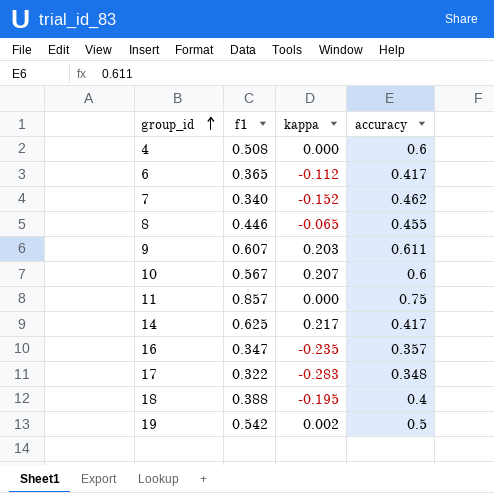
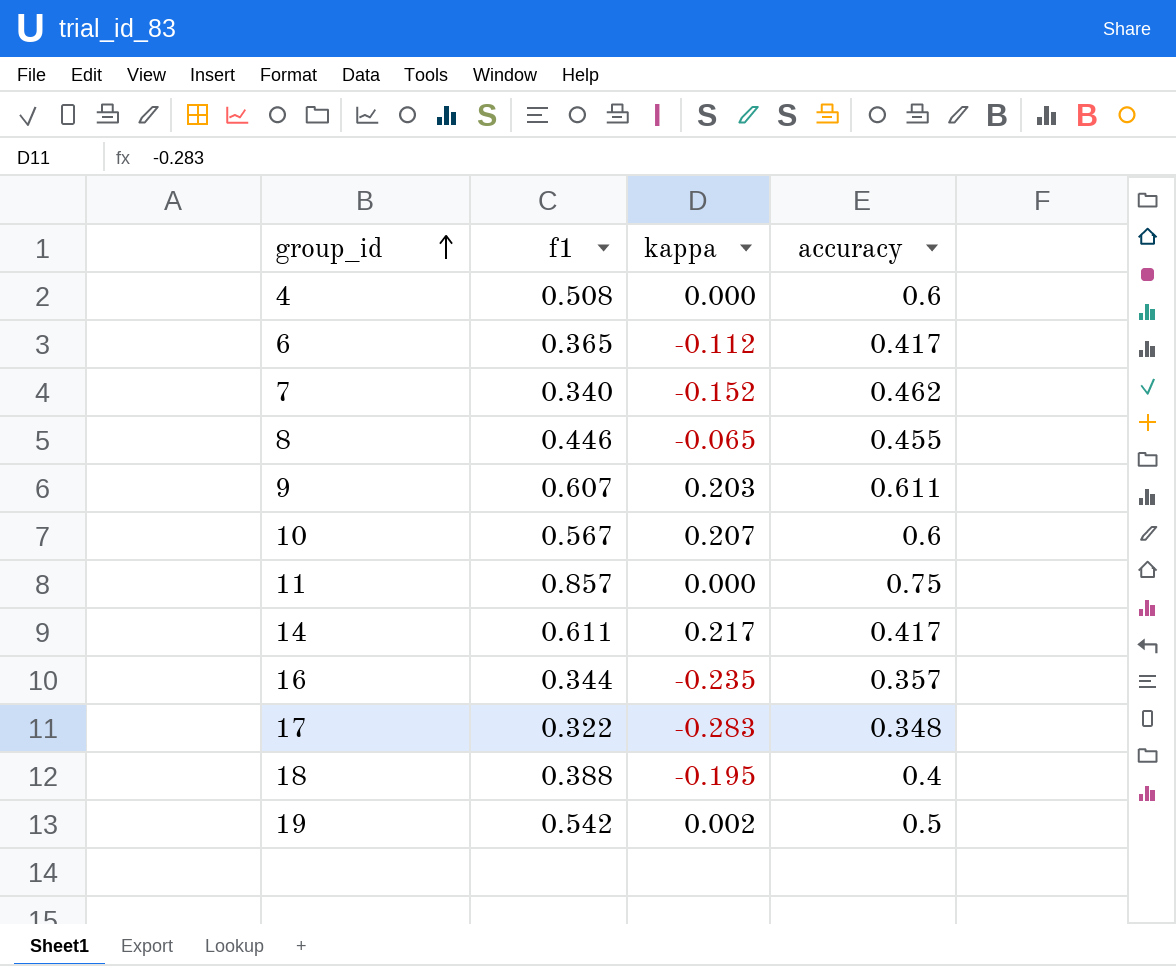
14 | f1: 0.625 -> 0.611
16 | f1: 0.347 -> 0.344

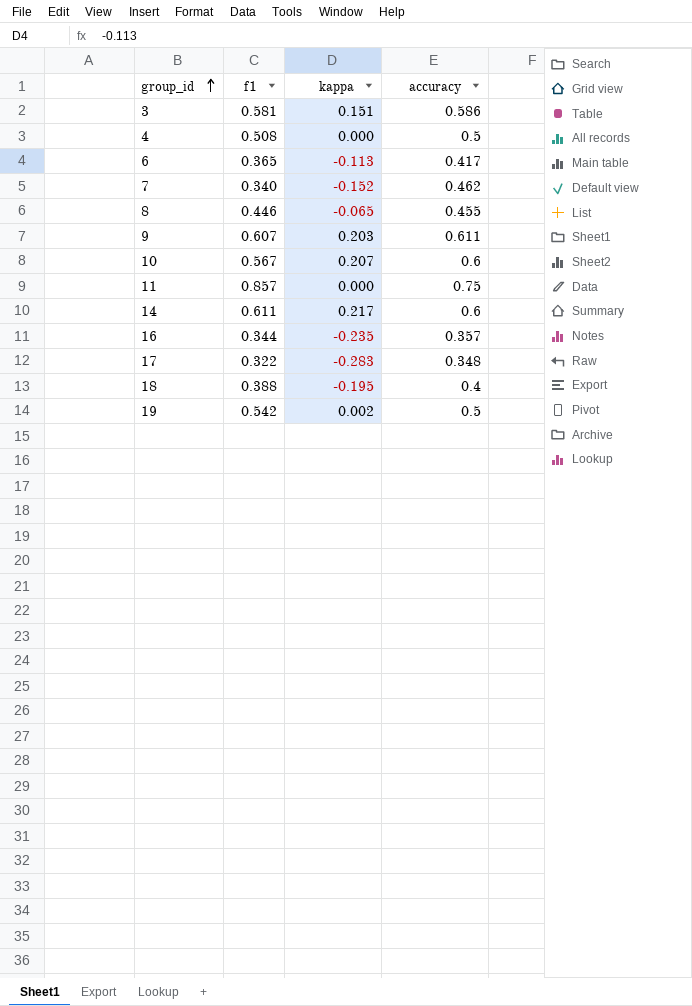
row 3: none -> 0.581 | 0.151 | 0.586
4 | accuracy: 0.6 -> 0.5
6 | kappa: -0.112 -> -0.113
14 | accuracy: 0.417 -> 0.6

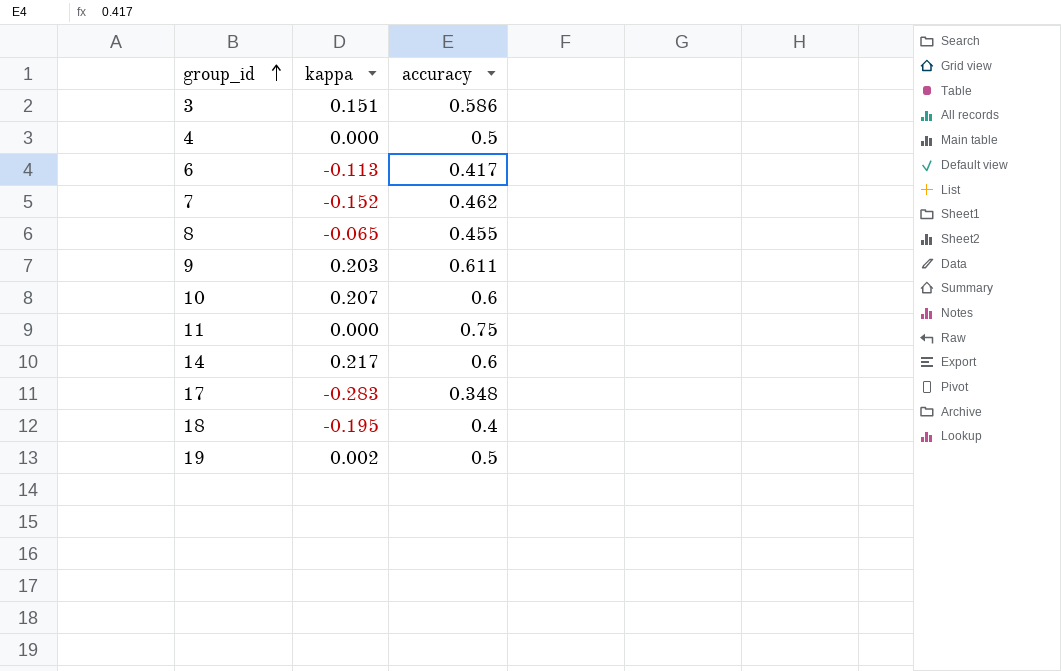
column f1 | position: 2 -> none
row 16: 0.344 | -0.235 | 0.357 -> none

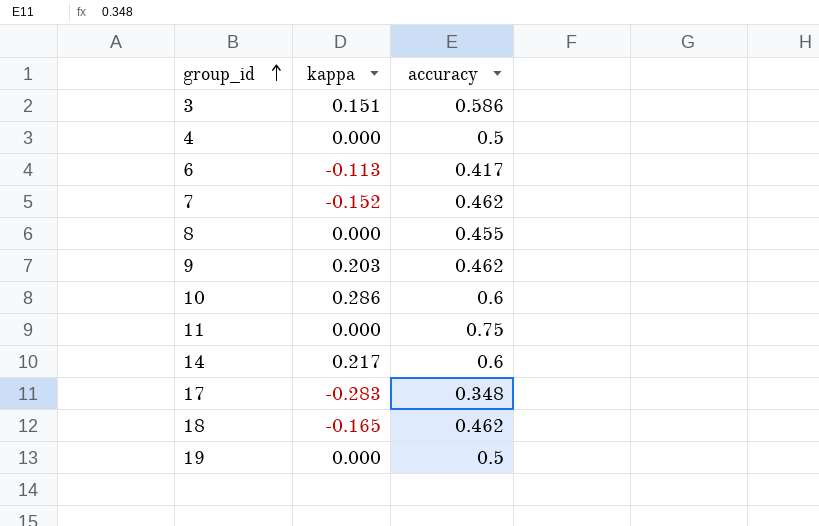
8 | kappa: -0.065 -> 0.000
9 | accuracy: 0.611 -> 0.462
10 | kappa: 0.207 -> 0.286
18 | kappa: -0.195 -> -0.165
18 | accuracy: 0.4 -> 0.462
19 | kappa: 0.002 -> 0.000

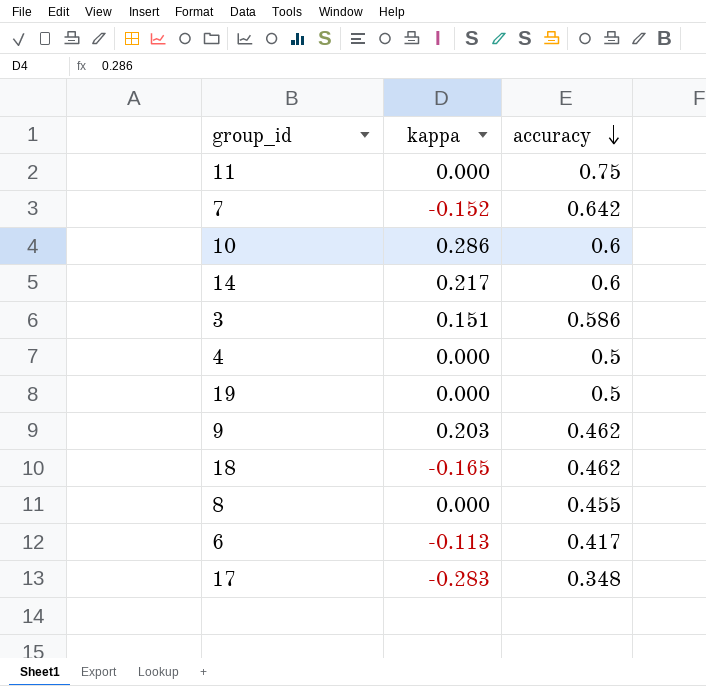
row order: group_id ascending -> accuracy descending
7 | accuracy: 0.462 -> 0.642

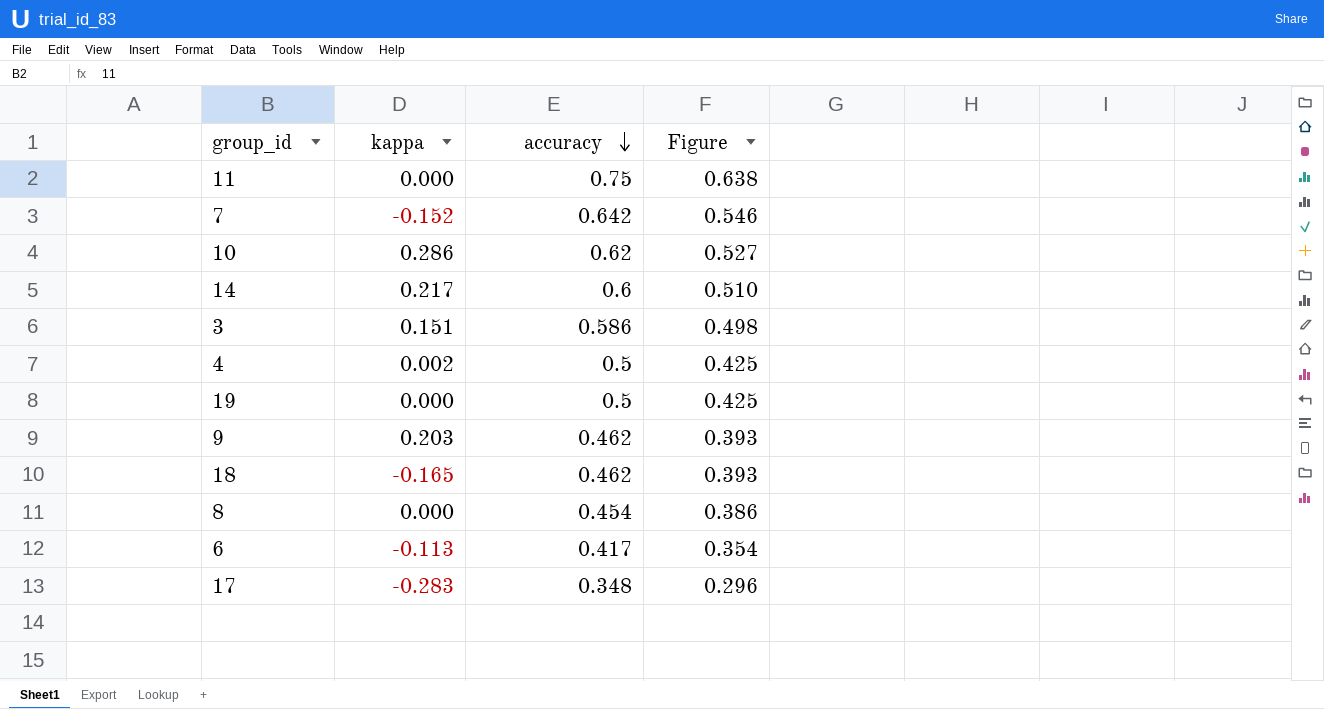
column Figure | formula: none -> [accuracy] * 0.85
10 | accuracy: 0.6 -> 0.62
4 | kappa: 0.000 -> 0.002
8 | accuracy: 0.455 -> 0.454

